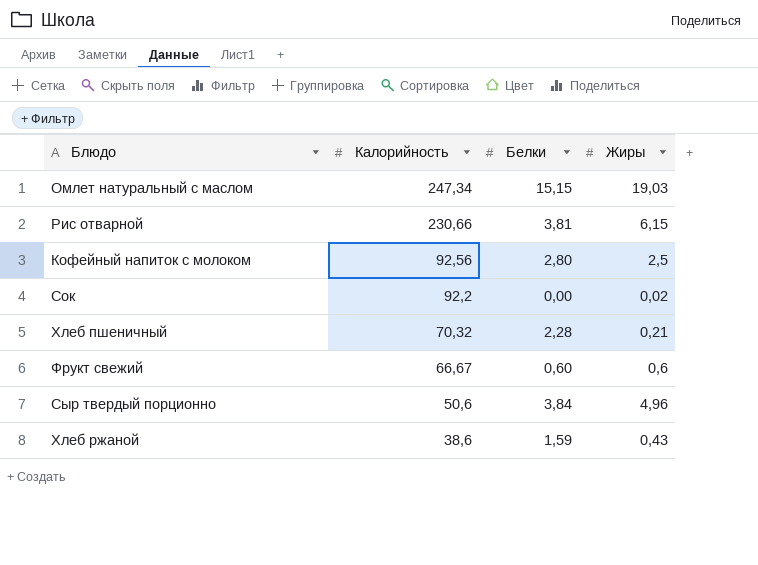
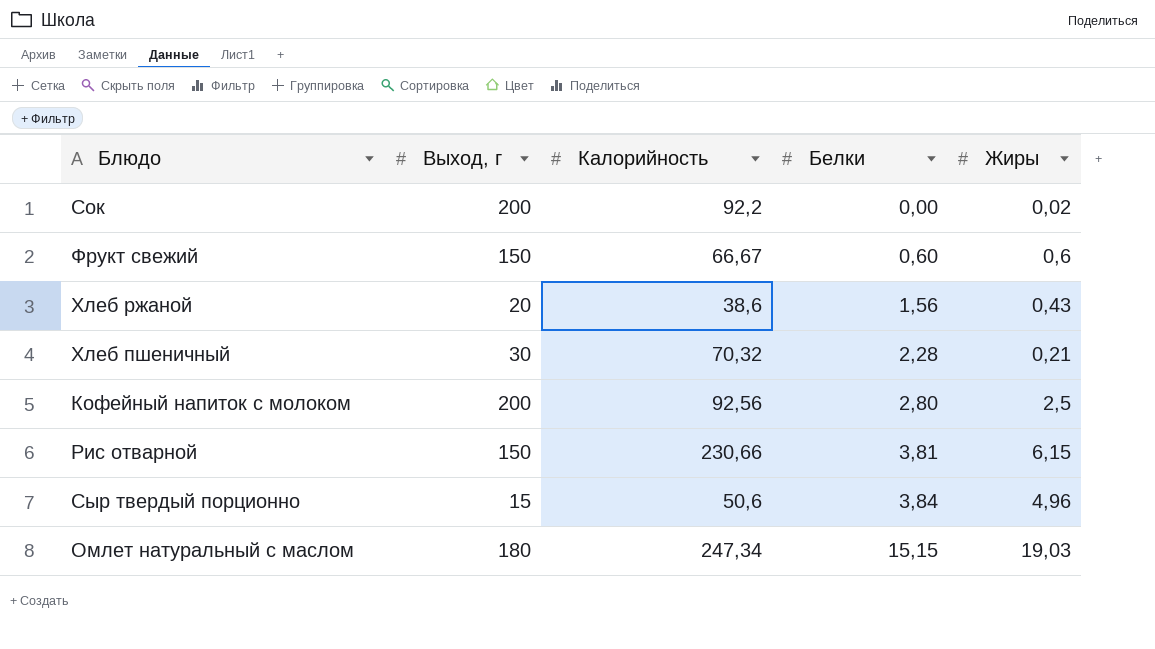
row order: Калорийность descending -> Белки ascending
column Выход, г | position: none -> 2
Хлеб ржаной | Белки: 1,59 -> 1,56

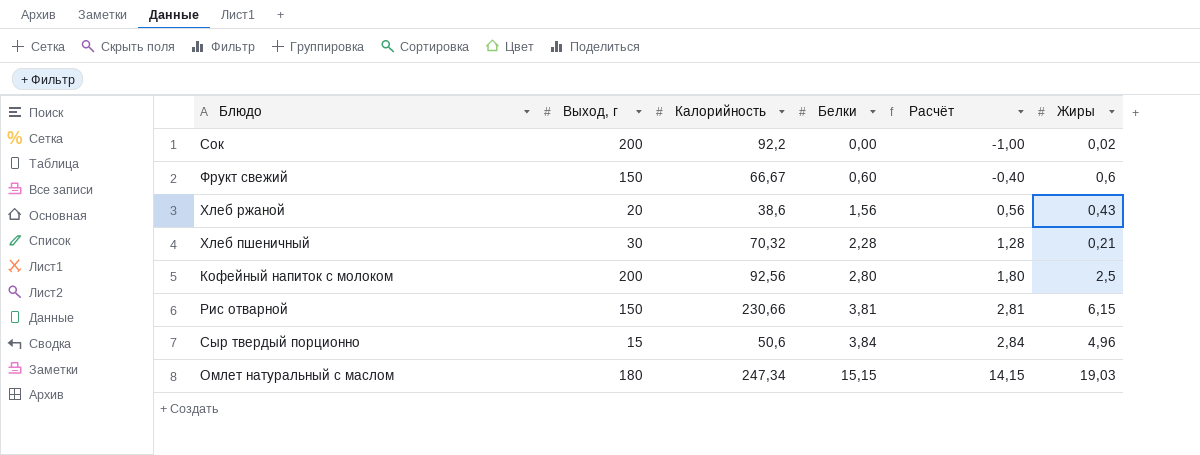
column Расчёт | formula: none -> [Белки] - 1

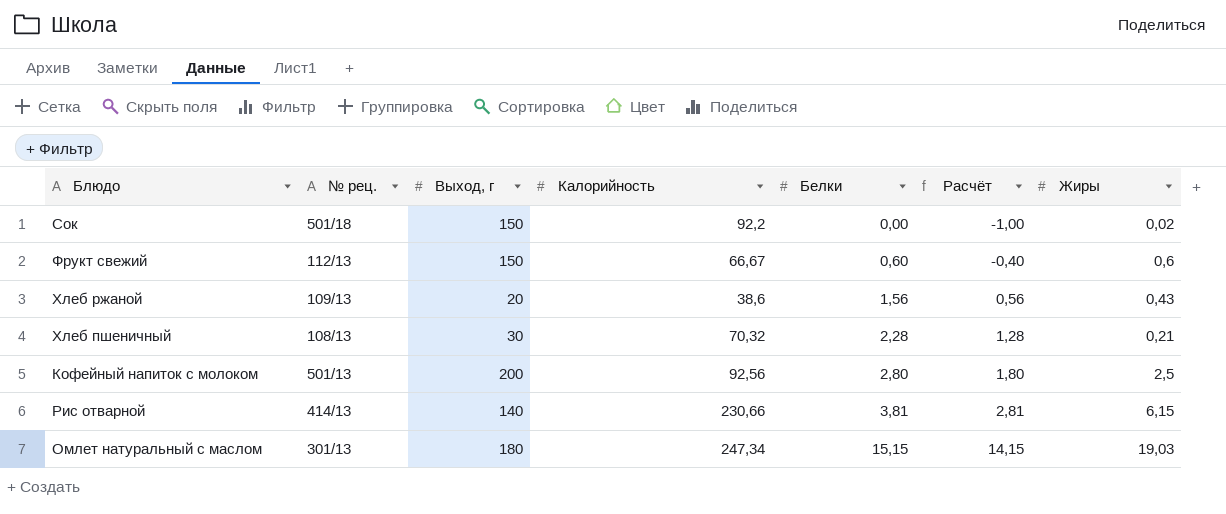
column № рец. | position: none -> 2
row Сыр твердый порционно: 15 | 50,6 | 3,84 | 2,84 | 4,96 -> none
Сок | Выход, г: 200 -> 150
Рис отварной | Выход, г: 150 -> 140

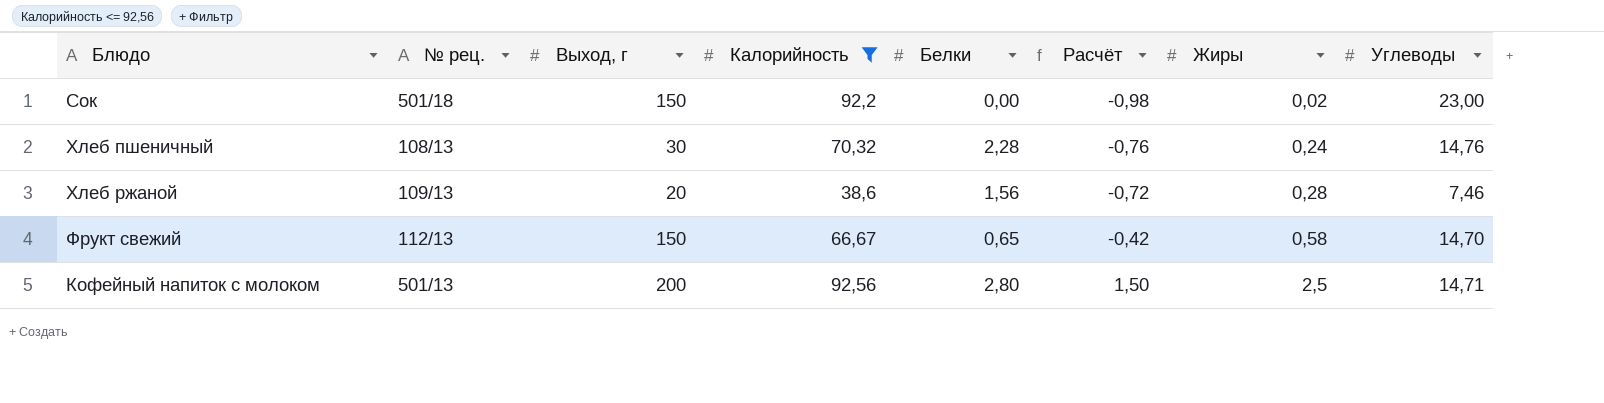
filter: none -> Калорийность <= 92,56
row order: Белки ascending -> Расчёт ascending
column Расчёт | formula: [Белки] - 1 -> [Жиры] - 1
column Углеводы | position: none -> 8
Хлеб пшеничный | Жиры: 0,21 -> 0,24
Хлеб ржаной | Жиры: 0,43 -> 0,28
Фрукт свежий | Белки: 0,60 -> 0,65
Фрукт свежий | Жиры: 0,6 -> 0,58

